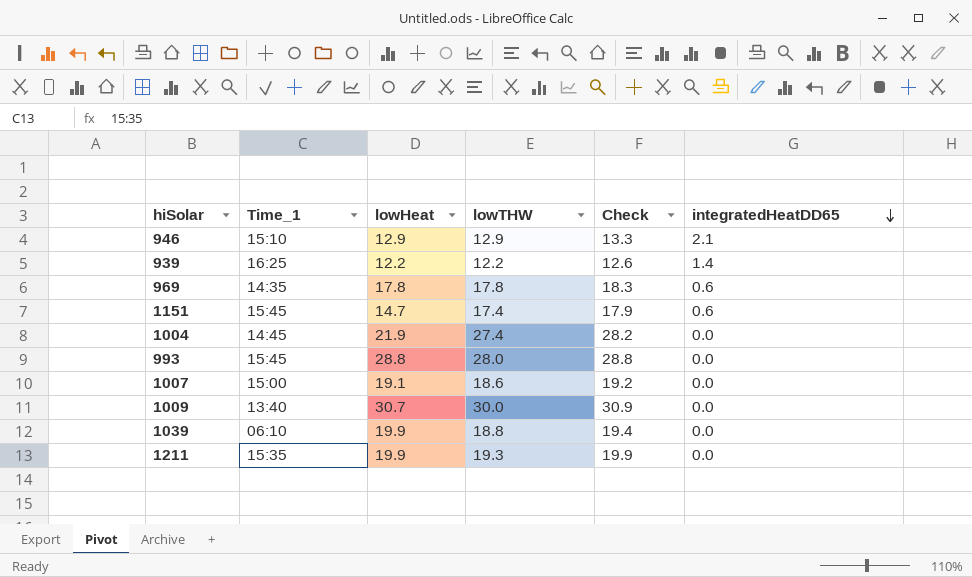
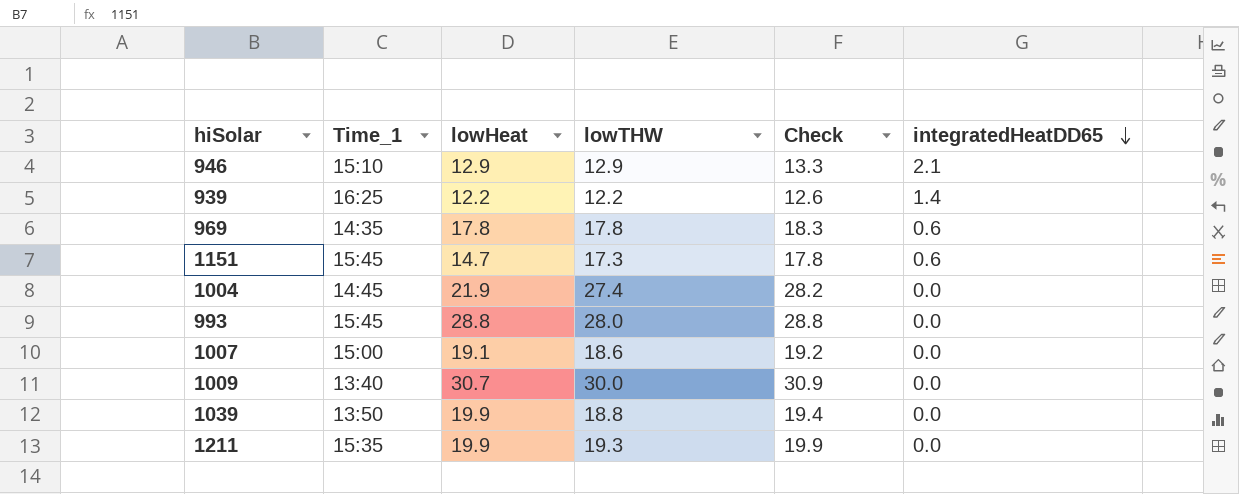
1151 | lowTHW: 17.4 -> 17.3
1151 | Check: 17.9 -> 17.8
1039 | Time_1: 06:10 -> 13:50

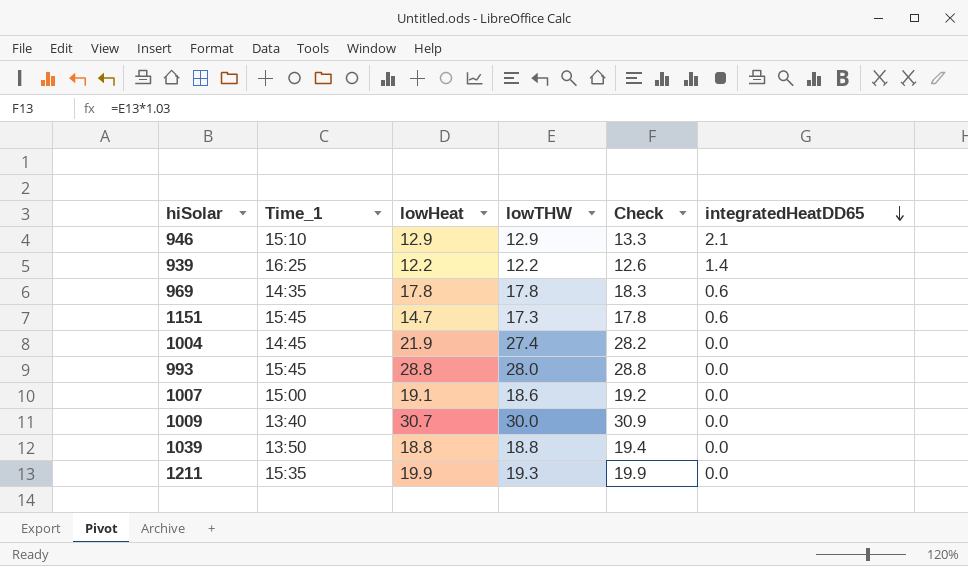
1039 | lowHeat: 19.9 -> 18.8

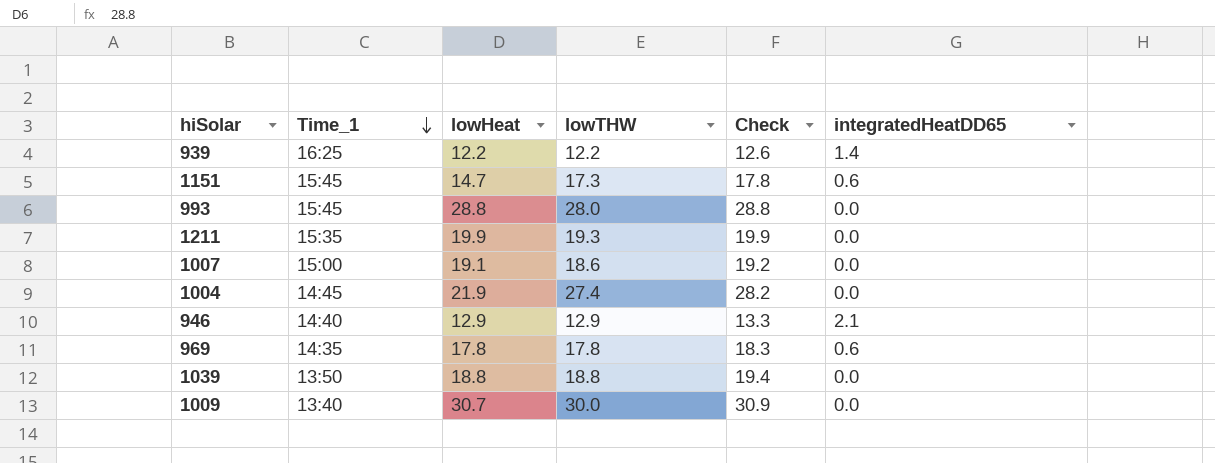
row order: integratedHeatDD65 descending -> Time_1 descending
946 | Time_1: 15:10 -> 14:40

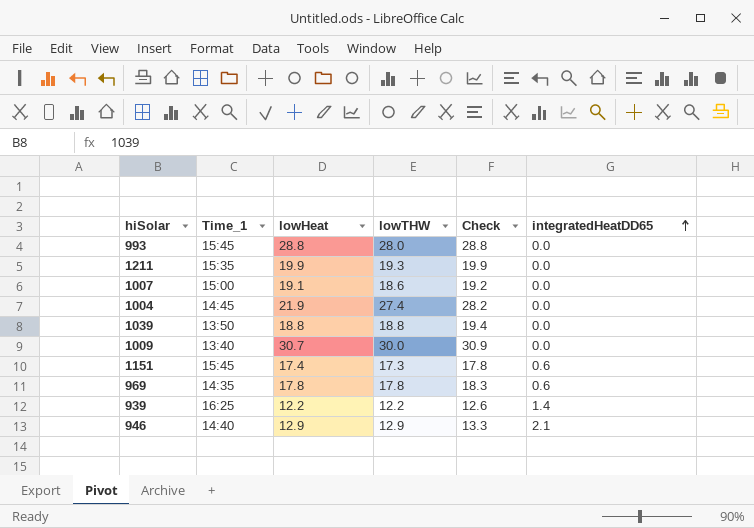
row order: Time_1 descending -> integratedHeatDD65 ascending
1151 | lowHeat: 14.7 -> 17.4

